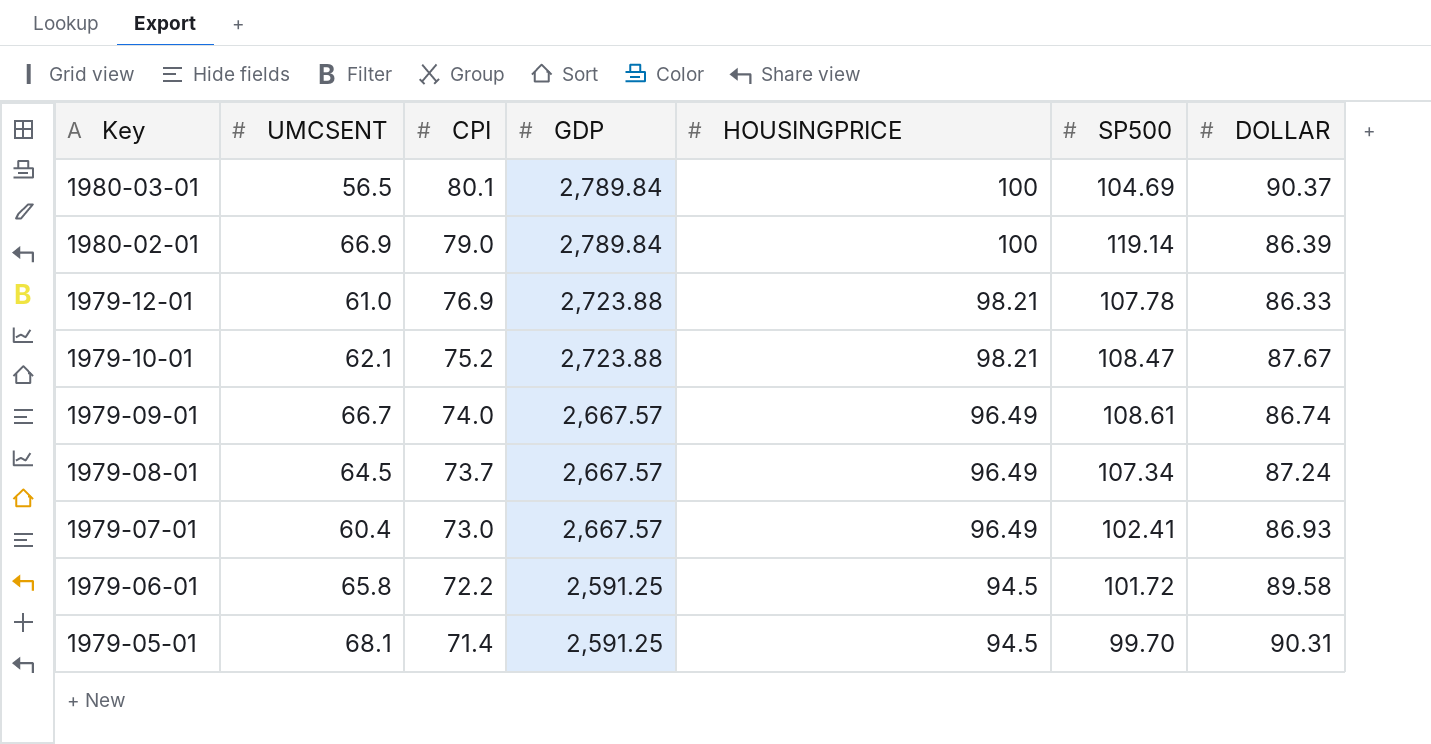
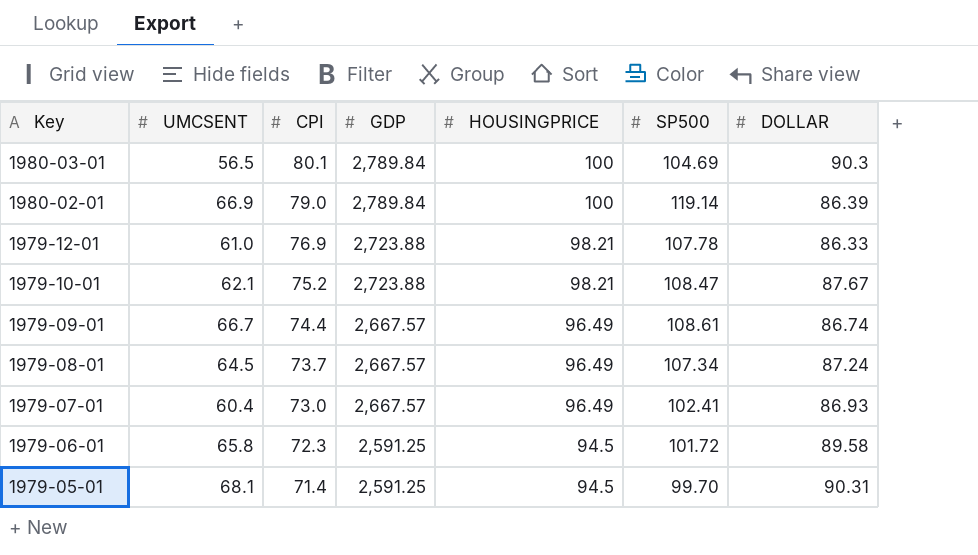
1980-03-01 | DOLLAR: 90.37 -> 90.3
1979-09-01 | CPI: 74.0 -> 74.4
1979-06-01 | CPI: 72.2 -> 72.3

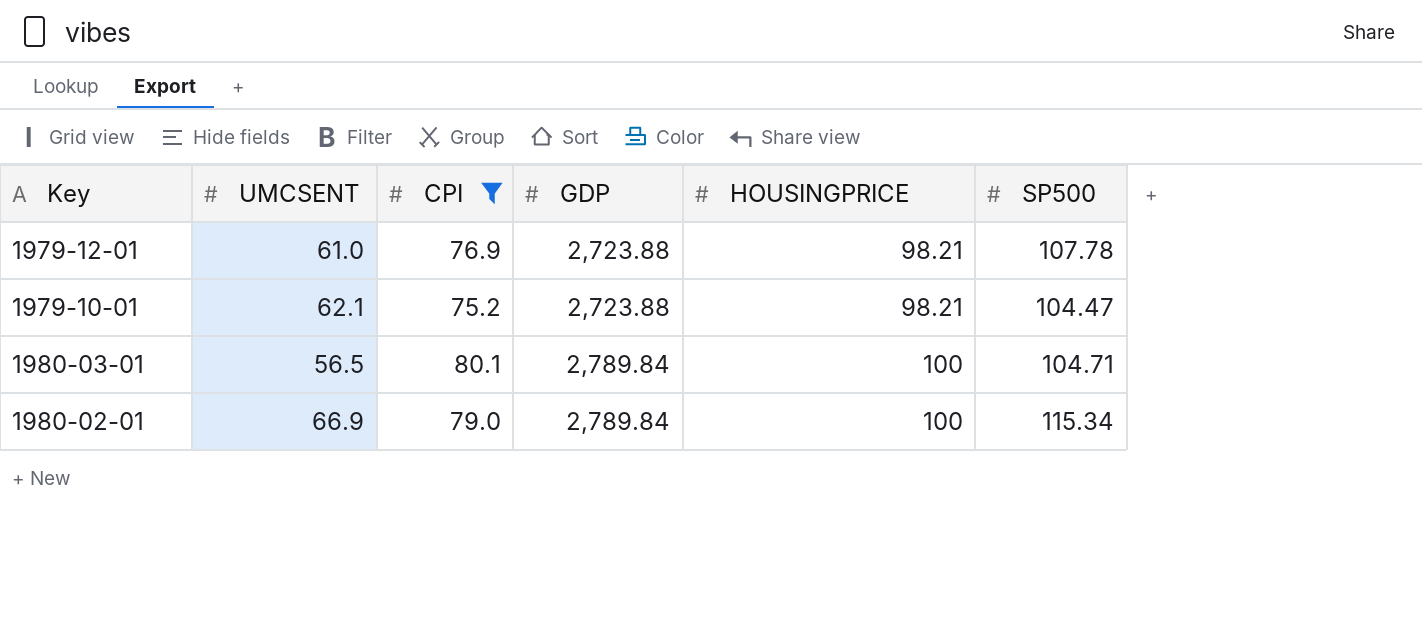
filter: none -> CPI >= 75.2
row order: Key descending -> GDP ascending
column DOLLAR | position: 7 -> none
1979-10-01 | SP500: 108.47 -> 104.47
1980-03-01 | SP500: 104.69 -> 104.71
1980-02-01 | SP500: 119.14 -> 115.34

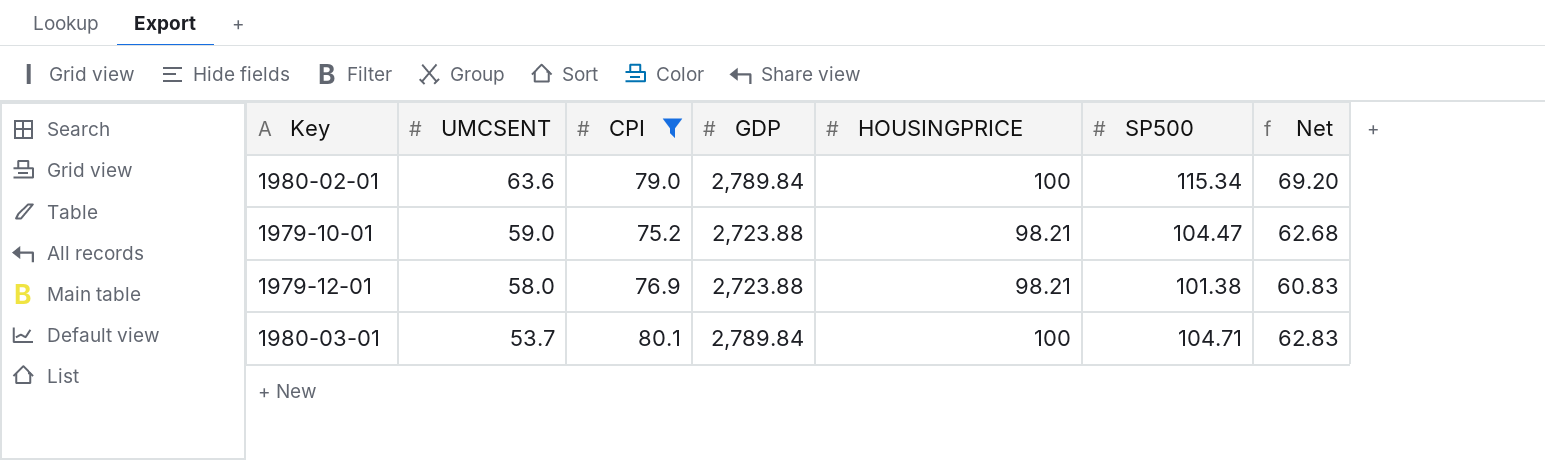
row order: GDP ascending -> UMCSENT descending
column Net | formula: none -> [SP500] * 0.6
1980-02-01 | UMCSENT: 66.9 -> 63.6
1979-10-01 | UMCSENT: 62.1 -> 59.0
1979-12-01 | UMCSENT: 61.0 -> 58.0
1979-12-01 | SP500: 107.78 -> 101.38
1980-03-01 | UMCSENT: 56.5 -> 53.7

